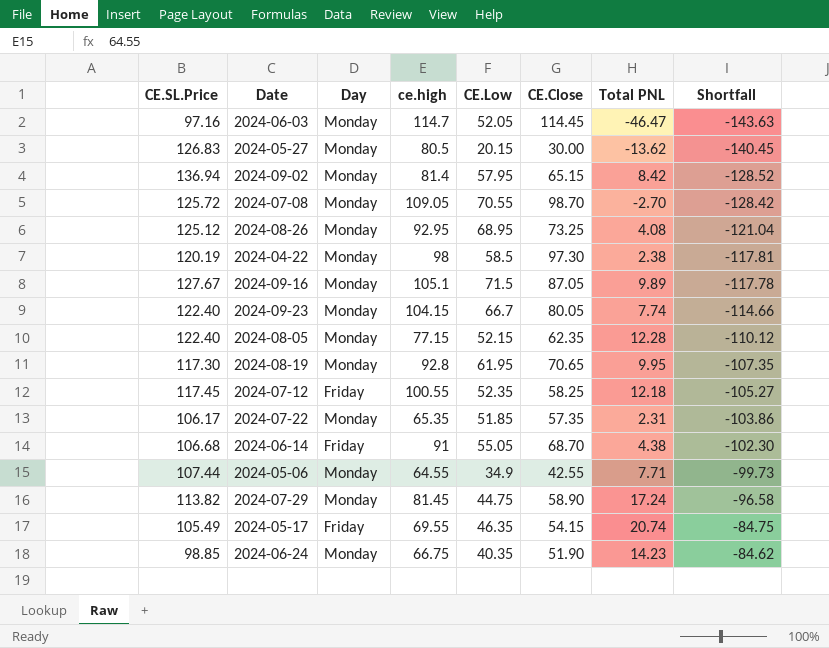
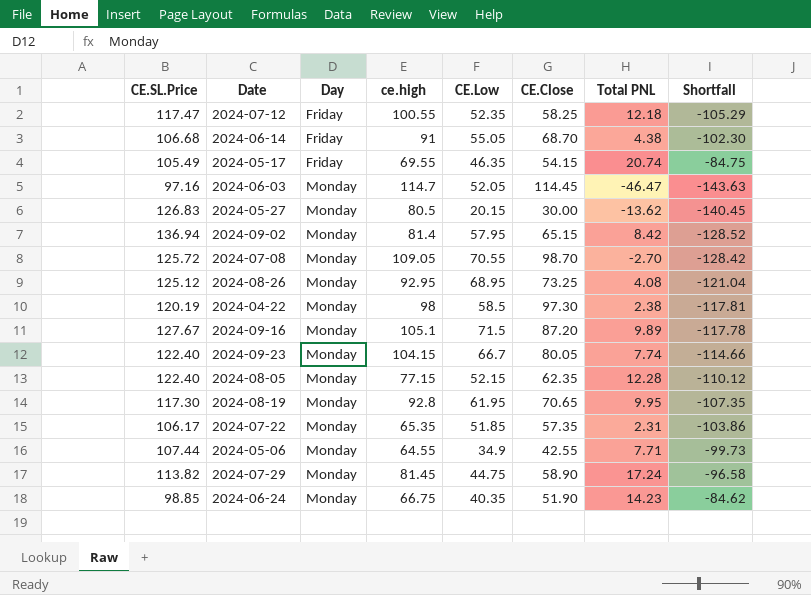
row order: Shortfall ascending -> Day ascending
2024-07-12 | CE.SL.Price: 117.45 -> 117.47
2024-07-12 | Shortfall: -105.27 -> -105.29
2024-09-16 | CE.Close: 87.05 -> 87.20

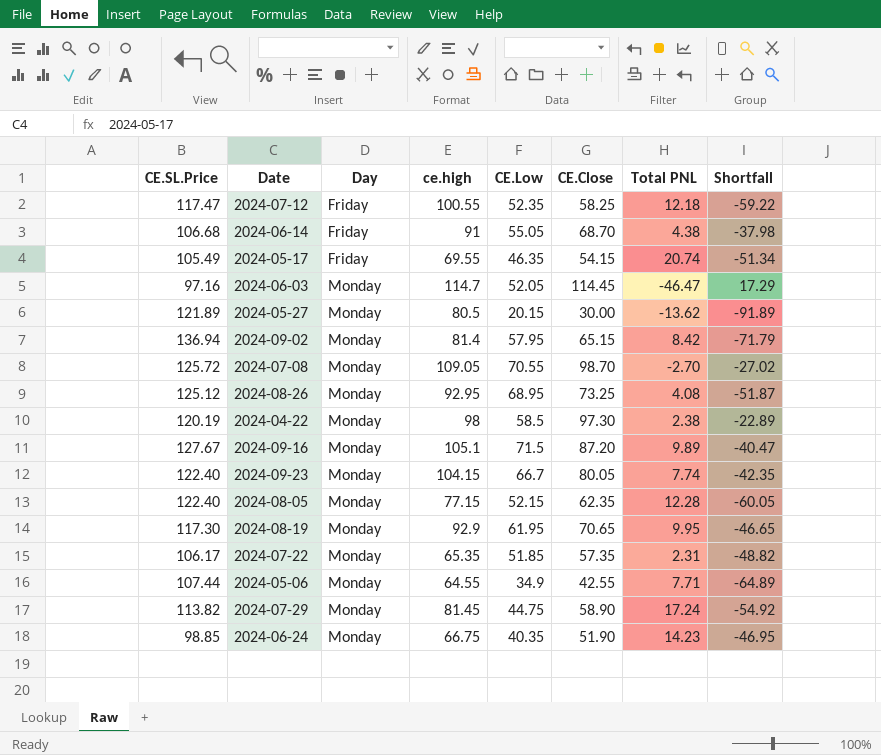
column Shortfall | formula: [Total PNL] - [CE.SL.Price] -> [CE.Close] - [CE.SL.Price]
2024-05-27 | CE.SL.Price: 126.83 -> 121.89
2024-08-19 | ce.high: 92.8 -> 92.9

